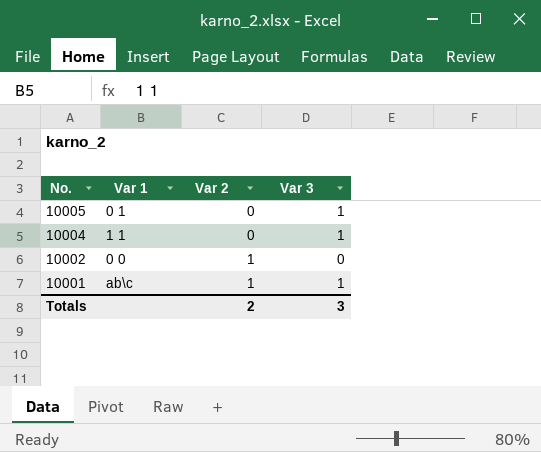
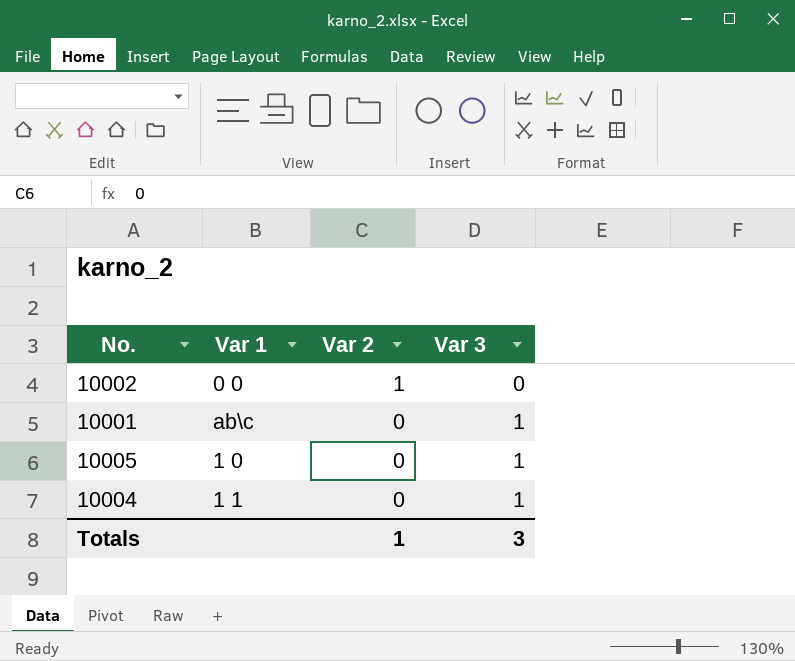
row order: No. descending -> Var 2 descending
10001 | Var 2: 1 -> 0
10005 | Var 1: 0 1 -> 1 0
Totals | Var 2: 2 -> 1

